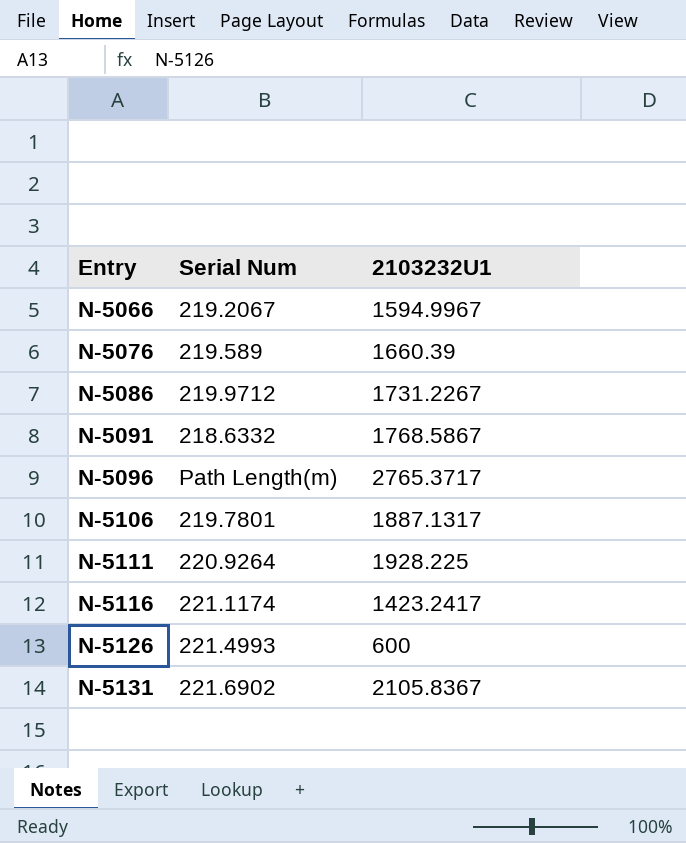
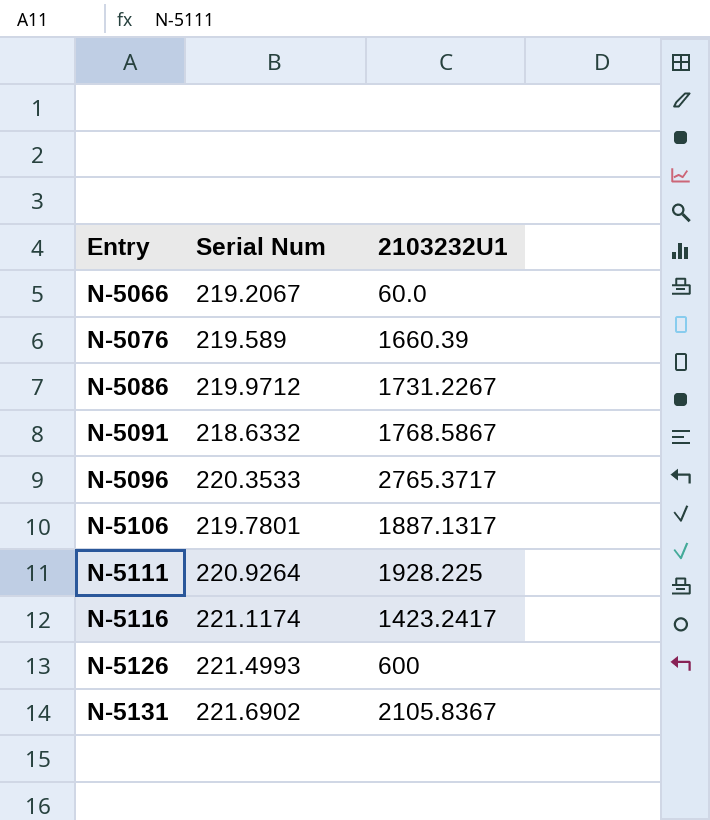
N-5066 | 2103232U1: 1594.9967 -> 60.0
N-5096 | Serial Num: Path Length(m) -> 220.3533

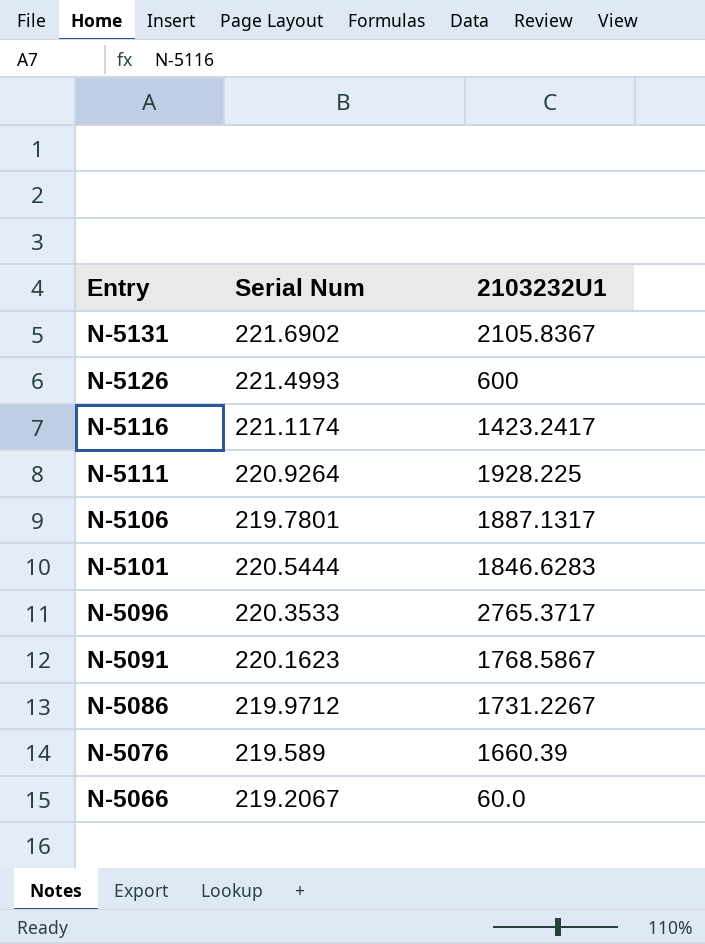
row order: Entry ascending -> Entry descending
row N-5101: none -> 220.5444 | 1846.6283
N-5091 | Serial Num: 218.6332 -> 220.1623

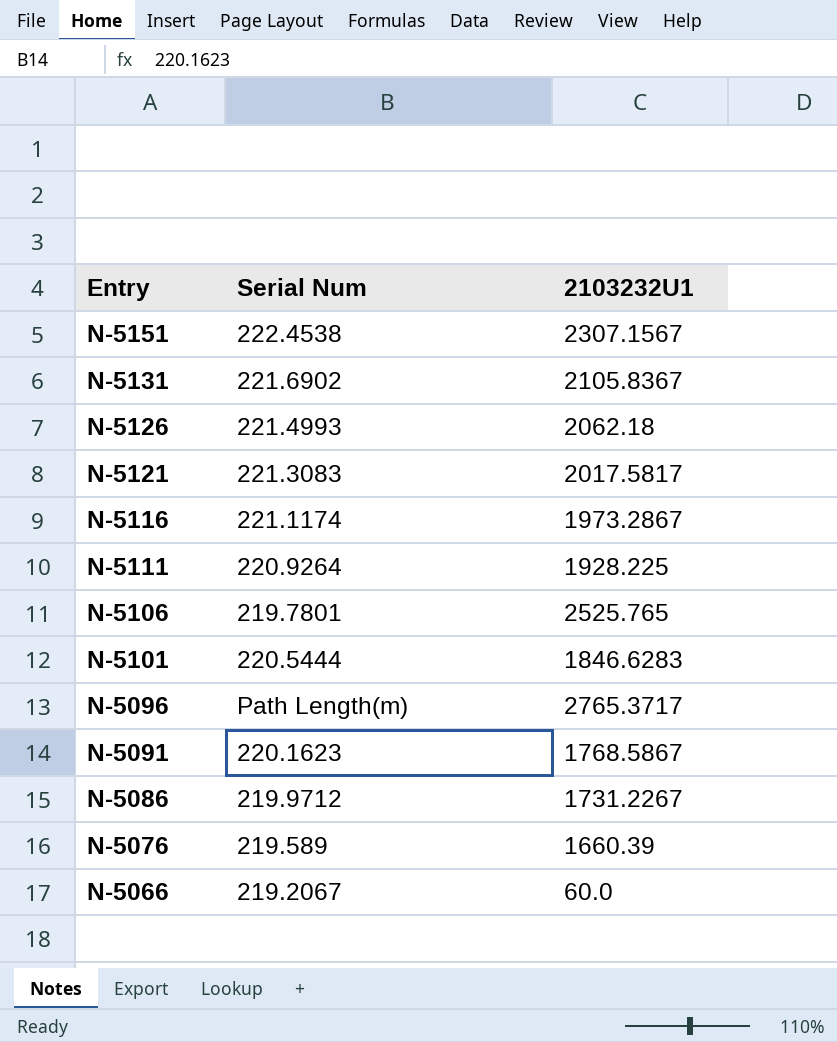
row N-5151: none -> 222.4538 | 2307.1567
N-5126 | 2103232U1: 600 -> 2062.18
row N-5121: none -> 221.3083 | 2017.5817
N-5116 | 2103232U1: 1423.2417 -> 1973.2867
N-5106 | 2103232U1: 1887.1317 -> 2525.765
N-5096 | Serial Num: 220.3533 -> Path Length(m)

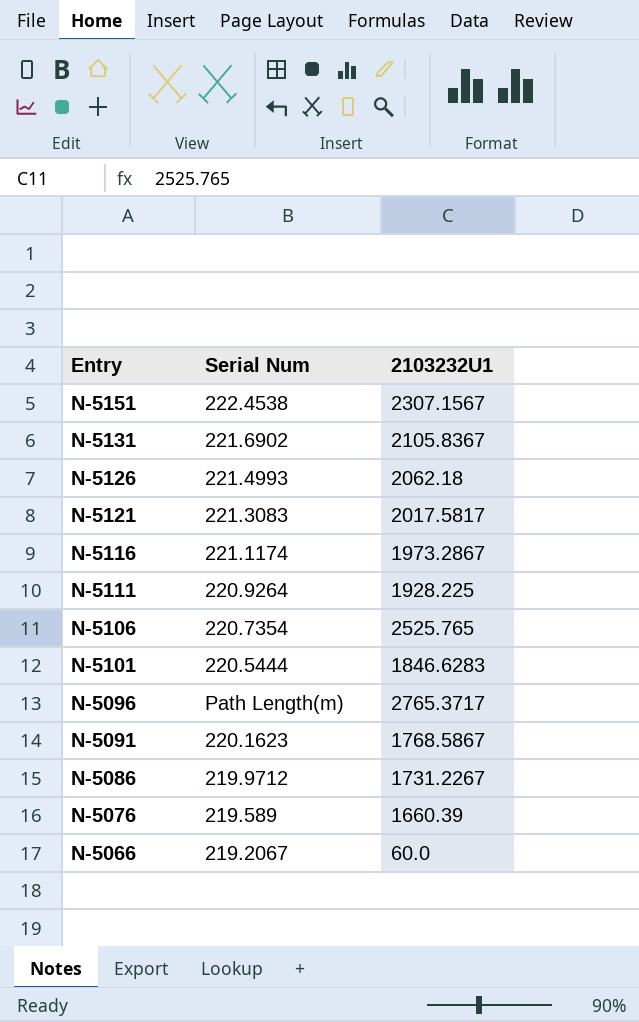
N-5106 | Serial Num: 219.7801 -> 220.7354

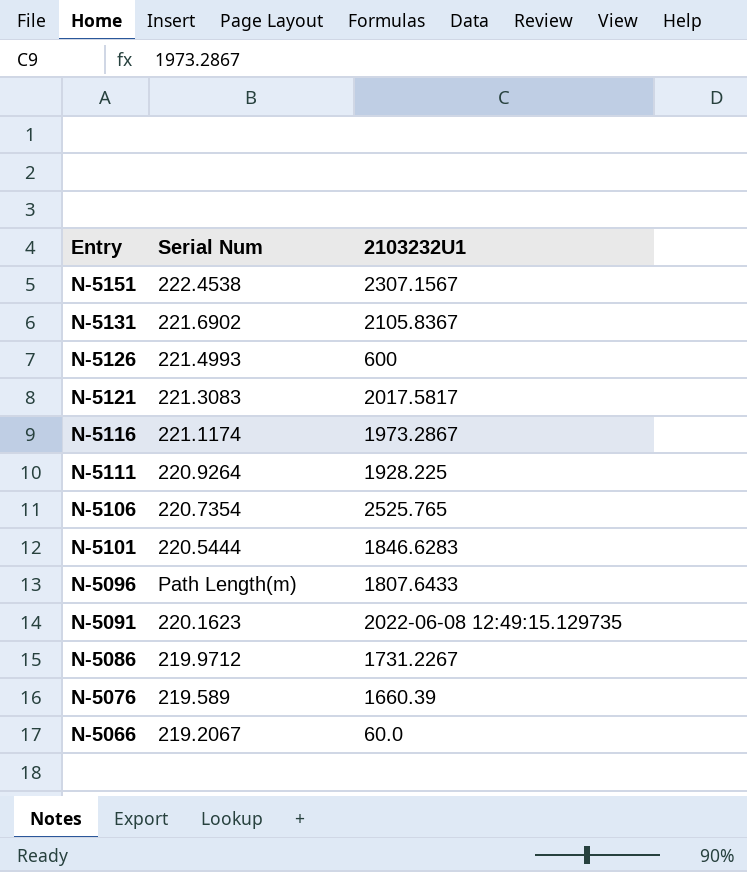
N-5126 | 2103232U1: 2062.18 -> 600
N-5096 | 2103232U1: 2765.3717 -> 1807.6433
N-5091 | 2103232U1: 1768.5867 -> 2022-06-08 12:49:15.129735

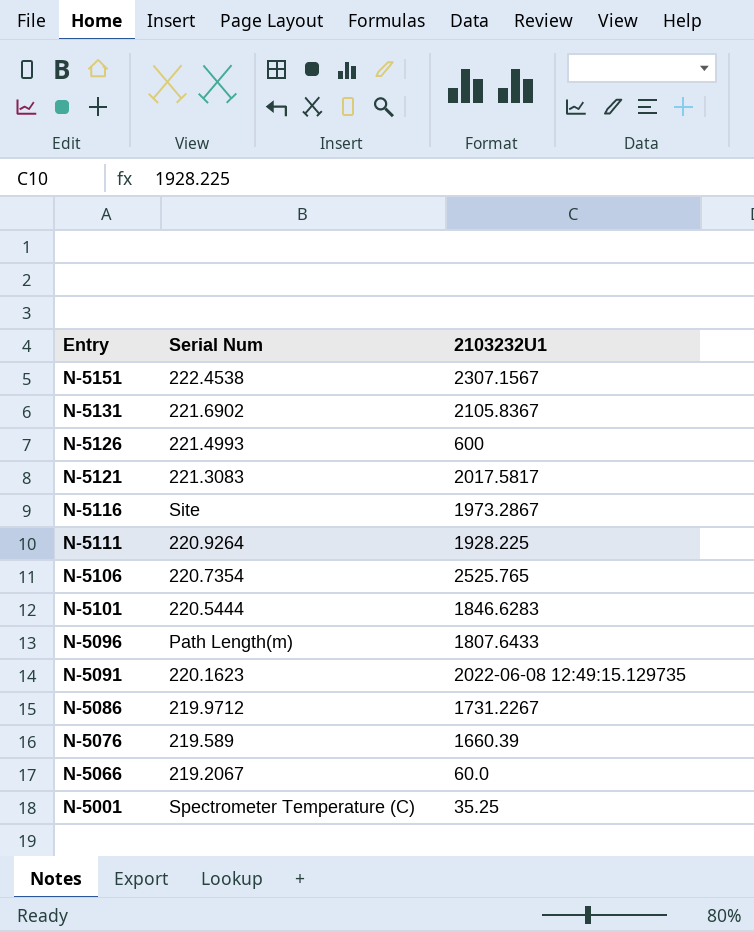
N-5116 | Serial Num: 221.1174 -> Site
row N-5001: none -> Spectrometer Temperature (C) | 35.25

